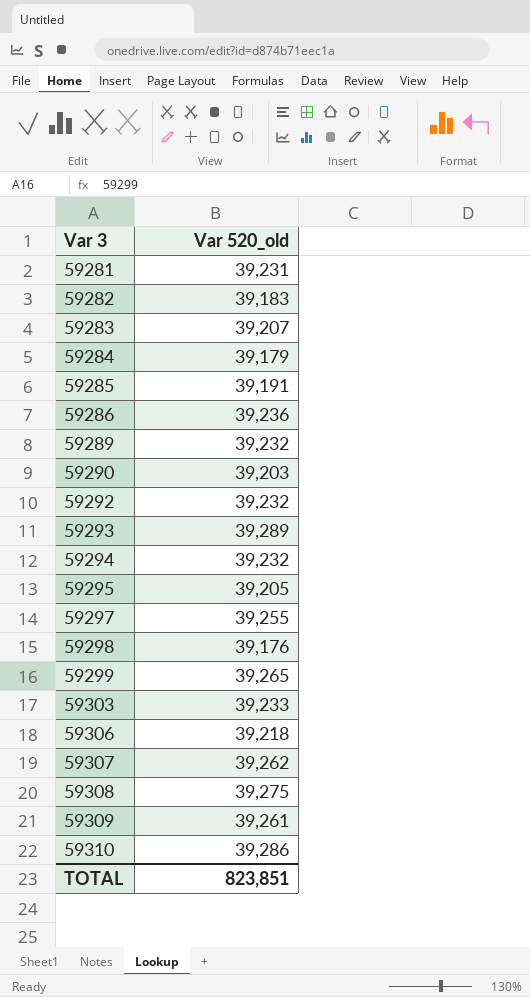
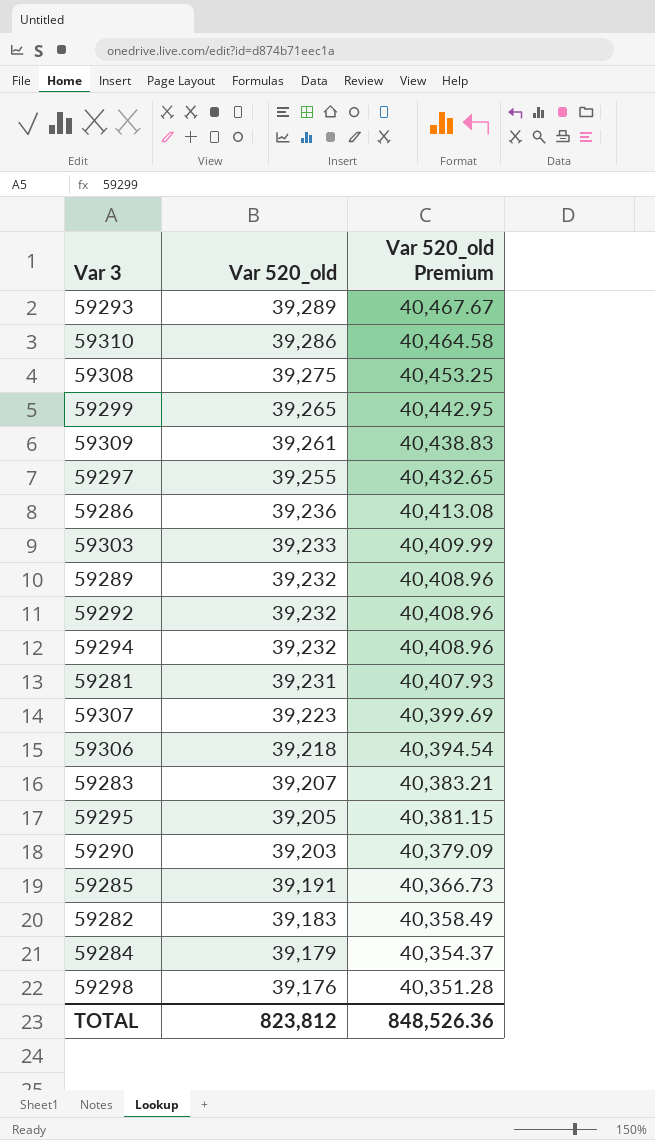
row order: Var 3 ascending -> Var 520_old descending
column Var 520_old Premium | formula: none -> [Var 520_old] * 1.03
59307 | Var 520_old: 39,262 -> 39,223
TOTAL | Var 520_old: 823,851 -> 823,812

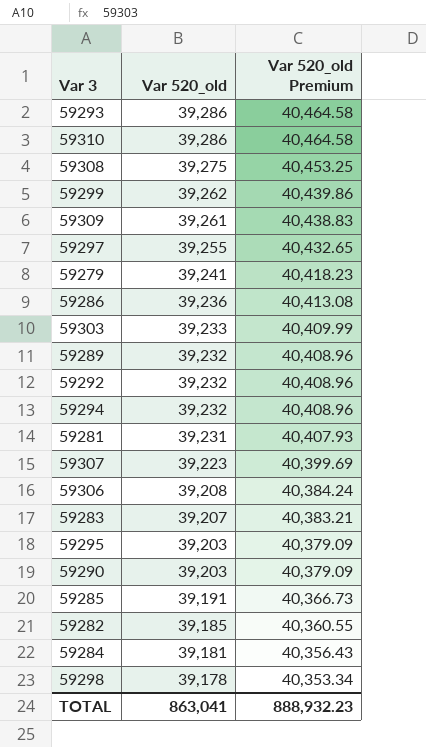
59293 | Var 520_old: 39,289 -> 39,286
59293 | Var 520_old Premium: 40,467.67 -> 40,464.58
59299 | Var 520_old: 39,265 -> 39,262
59299 | Var 520_old Premium: 40,442.95 -> 40,439.86
row 59279: none -> 39,241 | 40,418.23
59306 | Var 520_old: 39,218 -> 39,208
59306 | Var 520_old Premium: 40,394.54 -> 40,384.24
59295 | Var 520_old: 39,205 -> 39,203
59295 | Var 520_old Premium: 40,381.15 -> 40,379.09
59282 | Var 520_old: 39,183 -> 39,185
59282 | Var 520_old Premium: 40,358.49 -> 40,360.55
59284 | Var 520_old: 39,179 -> 39,181
59284 | Var 520_old Premium: 40,354.37 -> 40,356.43
59298 | Var 520_old: 39,176 -> 39,178
59298 | Var 520_old Premium: 40,351.28 -> 40,353.34
TOTAL | Var 520_old: 823,812 -> 863,041
TOTAL | Var 520_old Premium: 848,526.36 -> 888,932.23

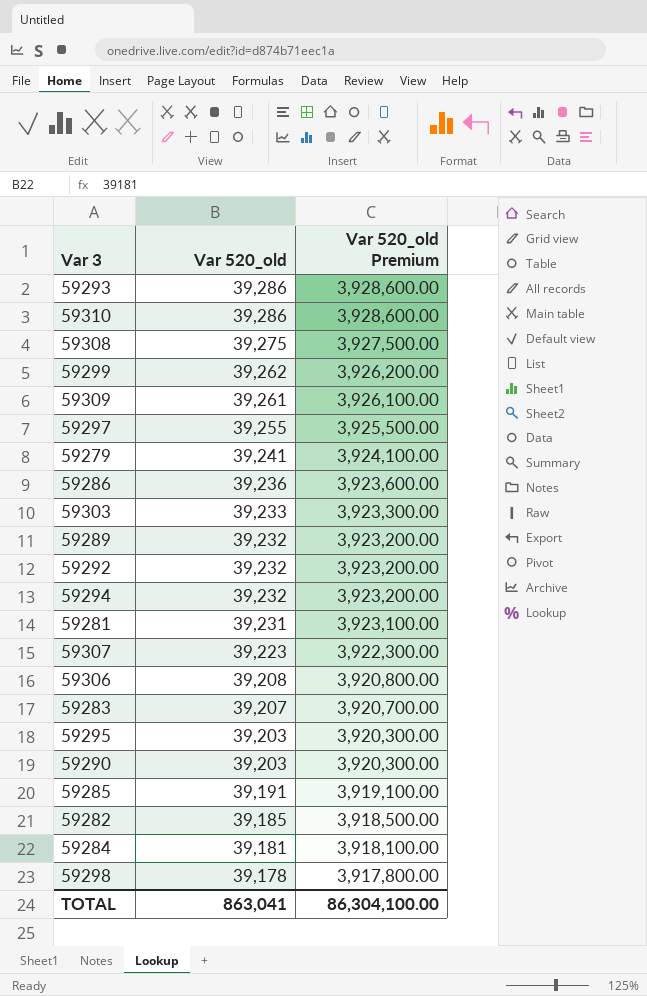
column Var 520_old Premium | formula: [Var 520_old] * 1.03 -> [Var 520_old] * 100
TOTAL | Var 520_old Premium: 888,932.23 -> 86,304,100.00

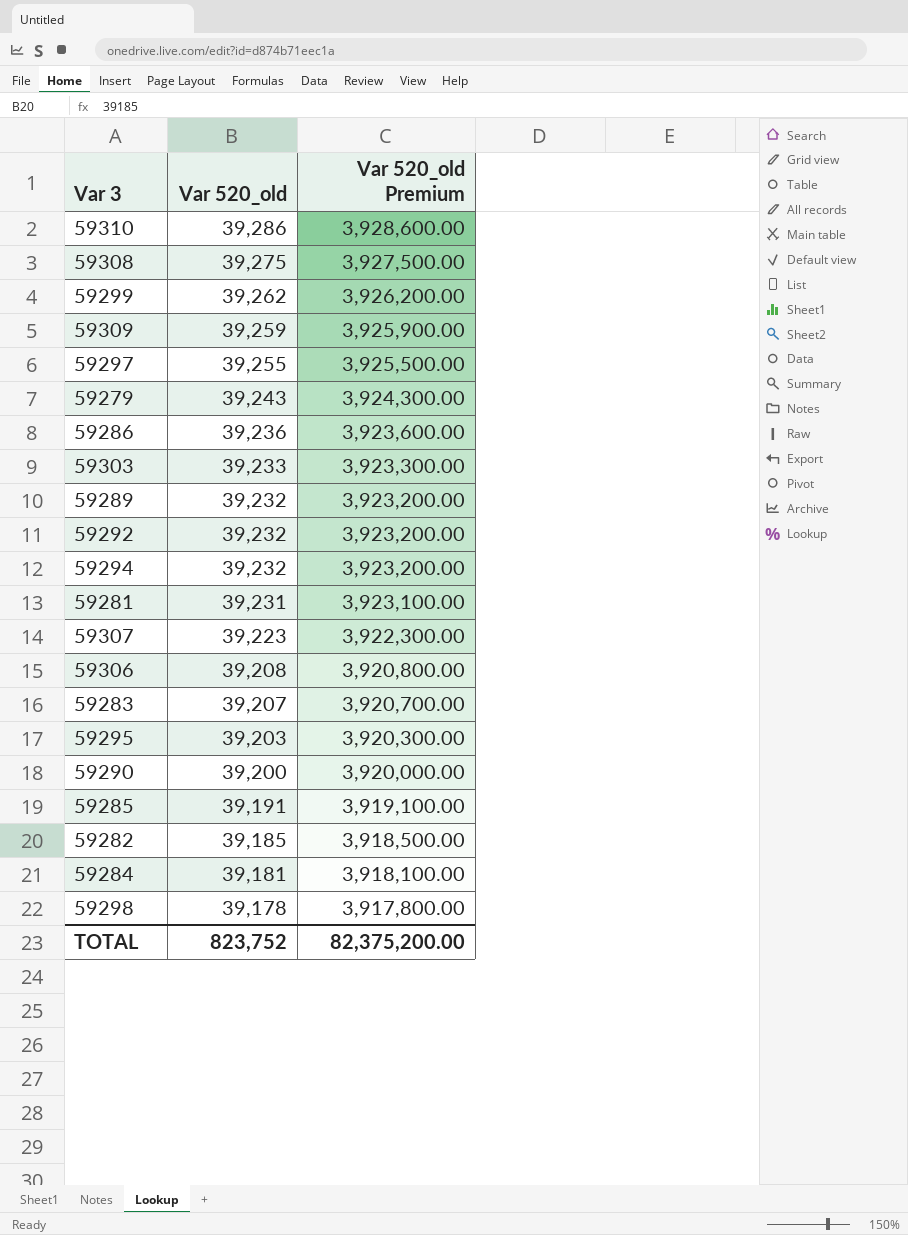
row 59293: 39,286 | 3,928,600.00 -> none
59309 | Var 520_old: 39,261 -> 39,259
59309 | Var 520_old Premium: 3,926,100.00 -> 3,925,900.00
59279 | Var 520_old: 39,241 -> 39,243
59279 | Var 520_old Premium: 3,924,100.00 -> 3,924,300.00
59290 | Var 520_old: 39,203 -> 39,200
59290 | Var 520_old Premium: 3,920,300.00 -> 3,920,000.00
TOTAL | Var 520_old: 863,041 -> 823,752
TOTAL | Var 520_old Premium: 86,304,100.00 -> 82,375,200.00

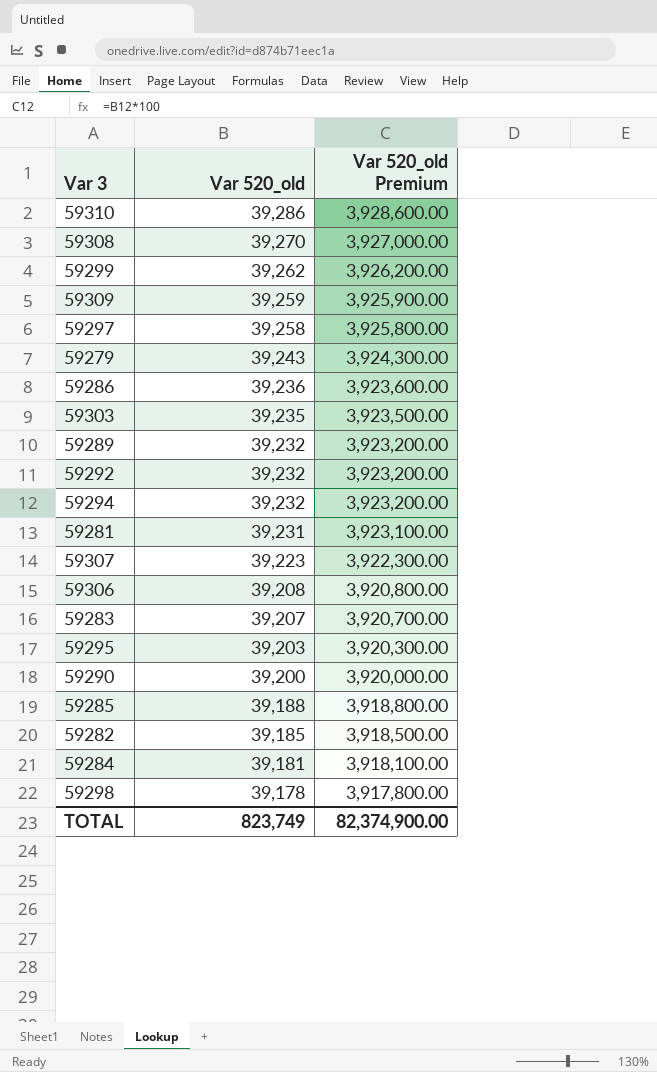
59308 | Var 520_old: 39,275 -> 39,270
59308 | Var 520_old Premium: 3,927,500.00 -> 3,927,000.00
59297 | Var 520_old: 39,255 -> 39,258
59297 | Var 520_old Premium: 3,925,500.00 -> 3,925,800.00
59303 | Var 520_old: 39,233 -> 39,235
59303 | Var 520_old Premium: 3,923,300.00 -> 3,923,500.00
59285 | Var 520_old: 39,191 -> 39,188
59285 | Var 520_old Premium: 3,919,100.00 -> 3,918,800.00
TOTAL | Var 520_old: 823,752 -> 823,749
TOTAL | Var 520_old Premium: 82,375,200.00 -> 82,374,900.00

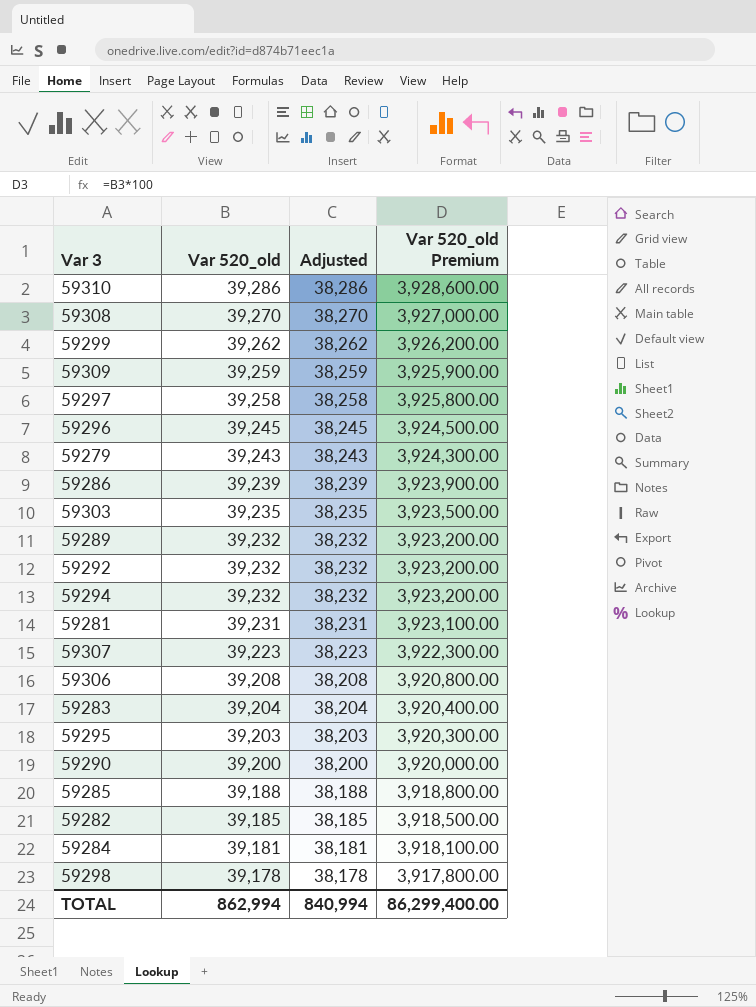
column Adjusted | formula: none -> [Var 520_old] - 1000
row 59296: none -> 39,245 | 38,245 | 3,924,500.00
59286 | Var 520_old: 39,236 -> 39,239
59286 | Var 520_old Premium: 3,923,600.00 -> 3,923,900.00
59283 | Var 520_old: 39,207 -> 39,204
59283 | Var 520_old Premium: 3,920,700.00 -> 3,920,400.00
TOTAL | Var 520_old: 823,749 -> 862,994
TOTAL | Var 520_old Premium: 82,374,900.00 -> 86,299,400.00

